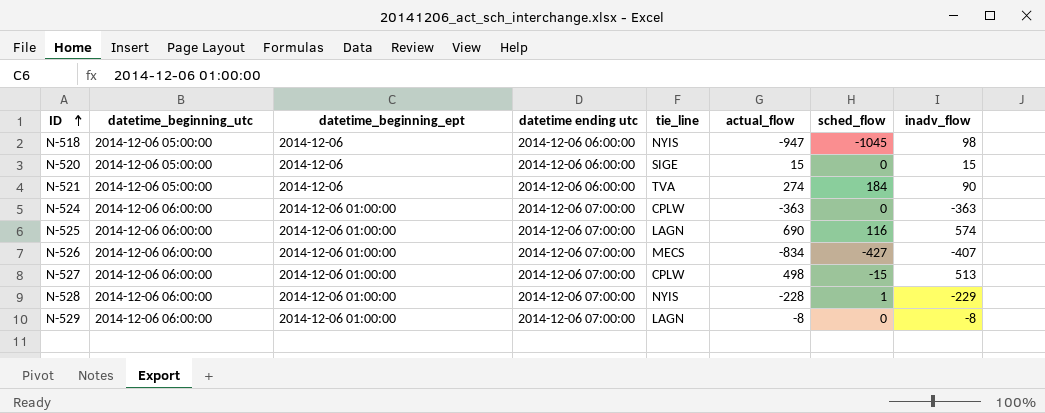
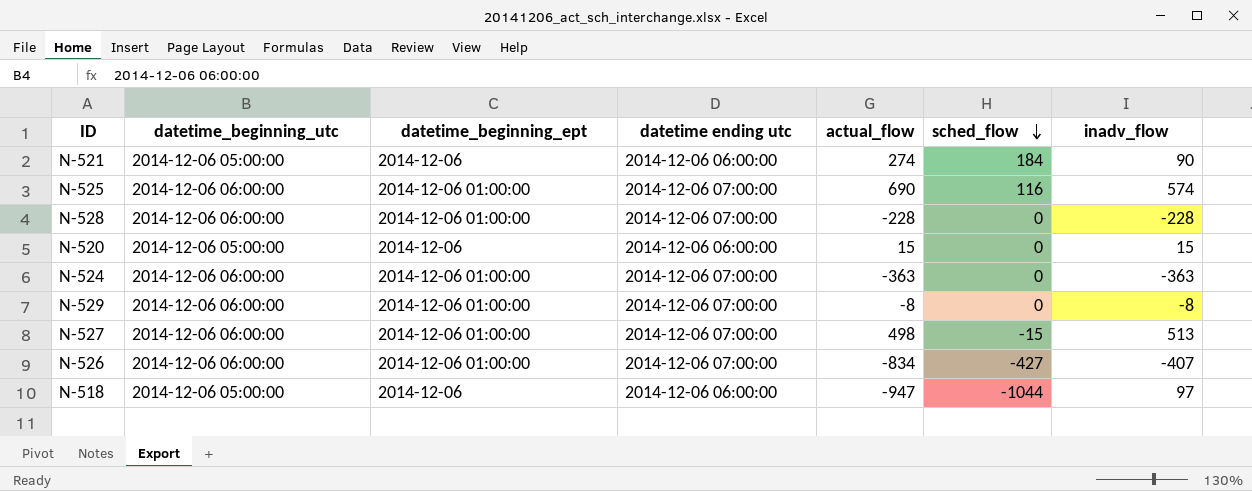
row order: ID ascending -> sched_flow descending
column tie_line | position: 5 -> none
N-528 | sched_flow: 1 -> 0
N-528 | inadv_flow: -229 -> -228
N-518 | sched_flow: -1045 -> -1044
N-518 | inadv_flow: 98 -> 97

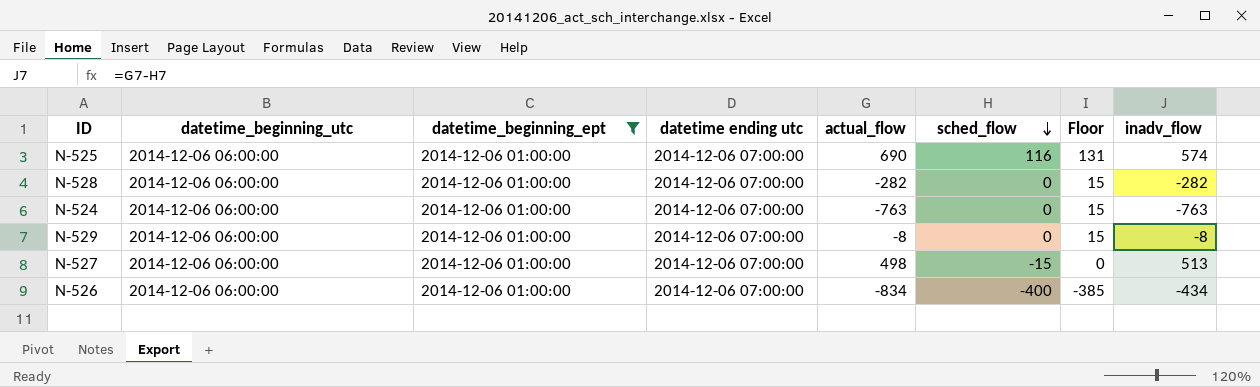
filter: none -> datetime_beginning_ept = 2014-12-06 01:00:00
column Floor | formula: none -> [sched_flow] + 15
N-528 | actual_flow: -228 -> -282
N-528 | inadv_flow: -228 -> -282
N-524 | actual_flow: -363 -> -763
N-524 | inadv_flow: -363 -> -763
N-526 | sched_flow: -427 -> -400
N-526 | inadv_flow: -407 -> -434

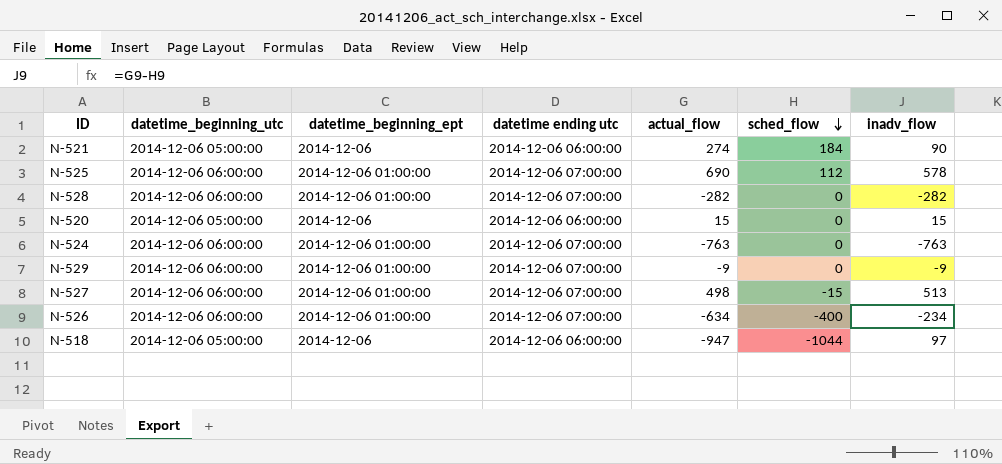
filter: datetime_beginning_ept = 2014-12-06 01:00:00 -> none
column Floor | formula: [sched_flow] + 15 -> none
N-525 | sched_flow: 116 -> 112
N-525 | inadv_flow: 574 -> 578
N-529 | actual_flow: -8 -> -9
N-529 | inadv_flow: -8 -> -9
N-526 | actual_flow: -834 -> -634
N-526 | inadv_flow: -434 -> -234

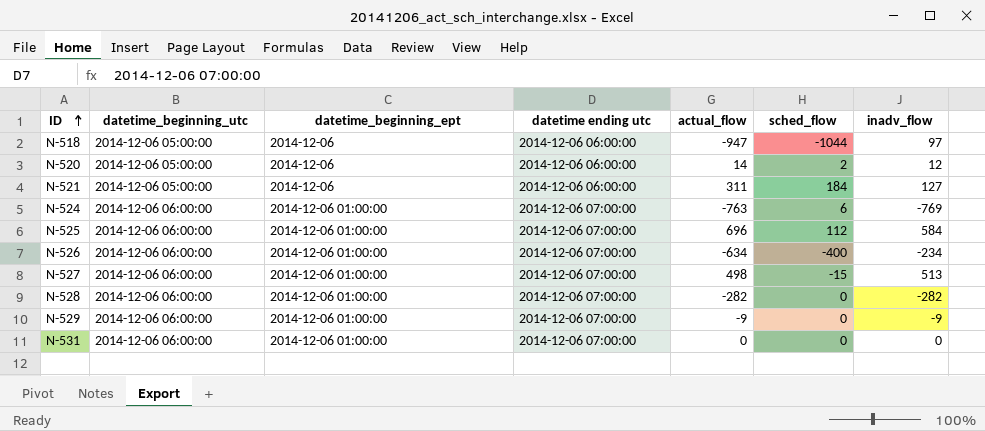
row order: sched_flow descending -> ID ascending
N-520 | actual_flow: 15 -> 14
N-520 | sched_flow: 0 -> 2
N-520 | inadv_flow: 15 -> 12
N-521 | actual_flow: 274 -> 311
N-521 | inadv_flow: 90 -> 127
N-524 | sched_flow: 0 -> 6
N-524 | inadv_flow: -763 -> -769
N-525 | actual_flow: 690 -> 696
N-525 | inadv_flow: 578 -> 584
row N-531: none -> 2014-12-06 06:00:00 | 2014-12-06 01:00:00 | 2014-12-06 07:00:00 | 0 | 0 | 0

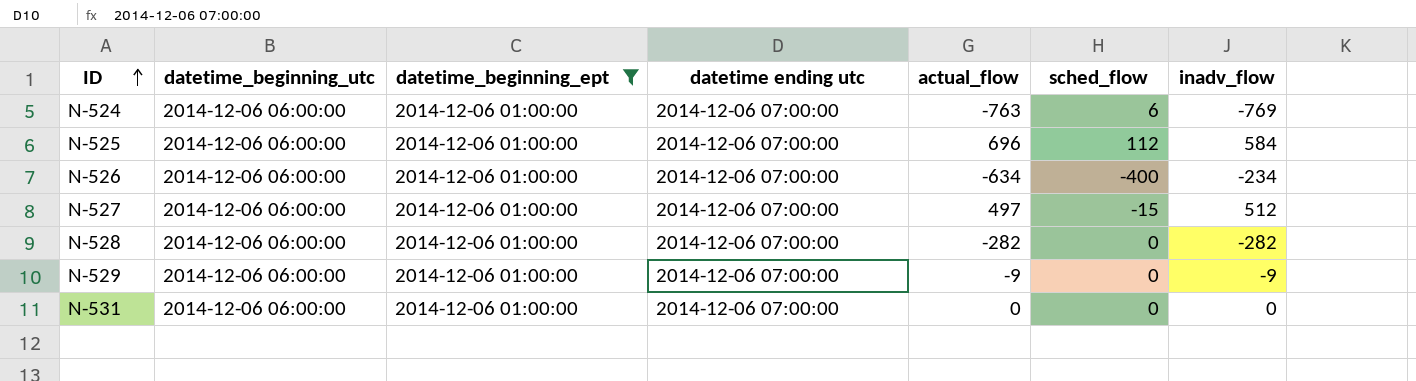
filter: none -> datetime_beginning_ept = 2014-12-06 01:00:00
N-527 | actual_flow: 498 -> 497
N-527 | inadv_flow: 513 -> 512

